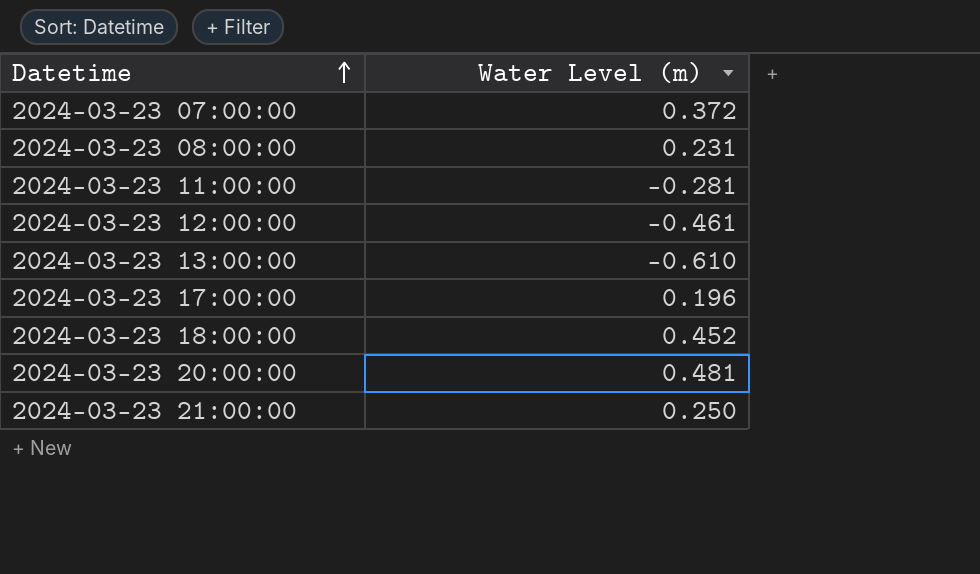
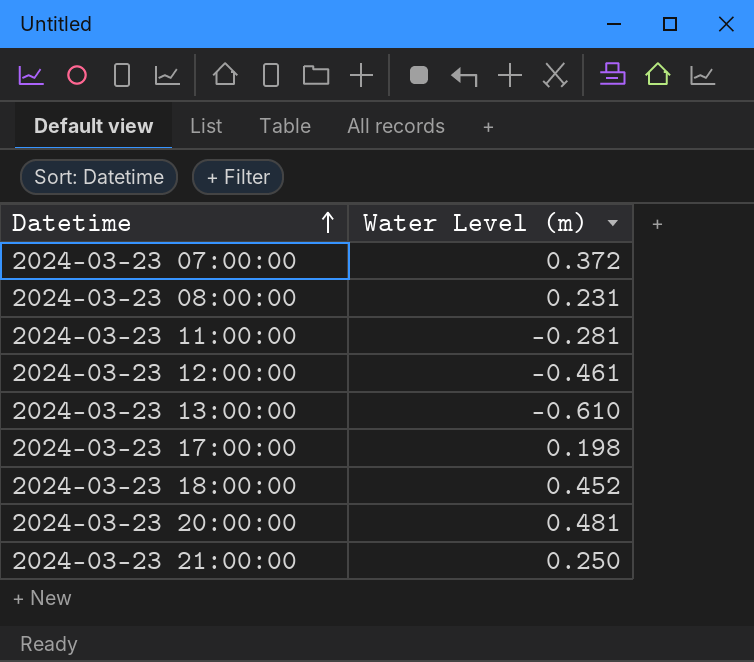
2024-03-23 17:00:00 | Water Level (m): 0.196 -> 0.198

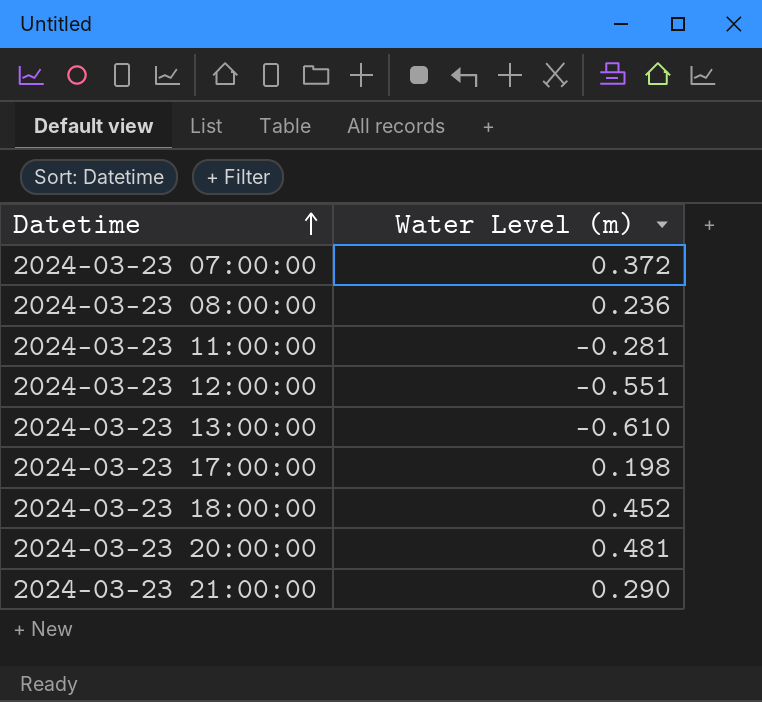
2024-03-23 08:00:00 | Water Level (m): 0.231 -> 0.236
2024-03-23 12:00:00 | Water Level (m): -0.461 -> -0.551
2024-03-23 21:00:00 | Water Level (m): 0.250 -> 0.290

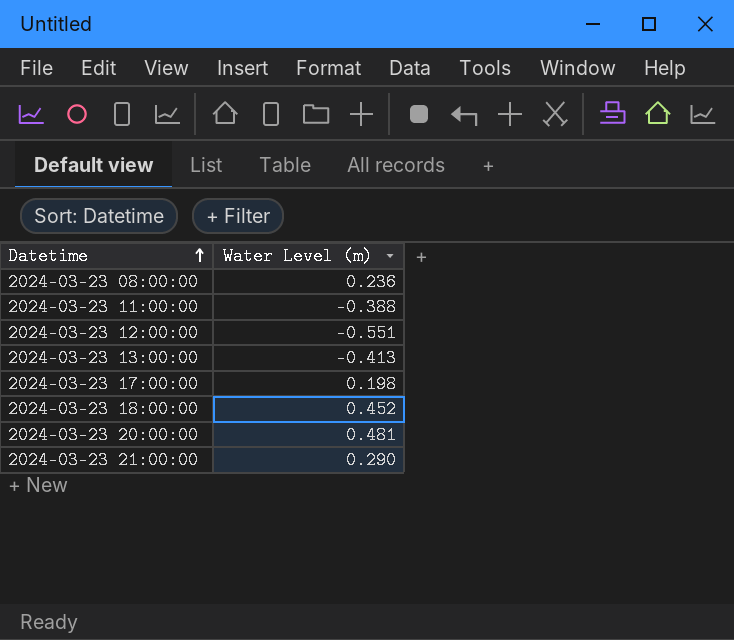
row 2024-03-23 07:00:00: 0.372 -> none
2024-03-23 11:00:00 | Water Level (m): -0.281 -> -0.388
2024-03-23 13:00:00 | Water Level (m): -0.610 -> -0.413

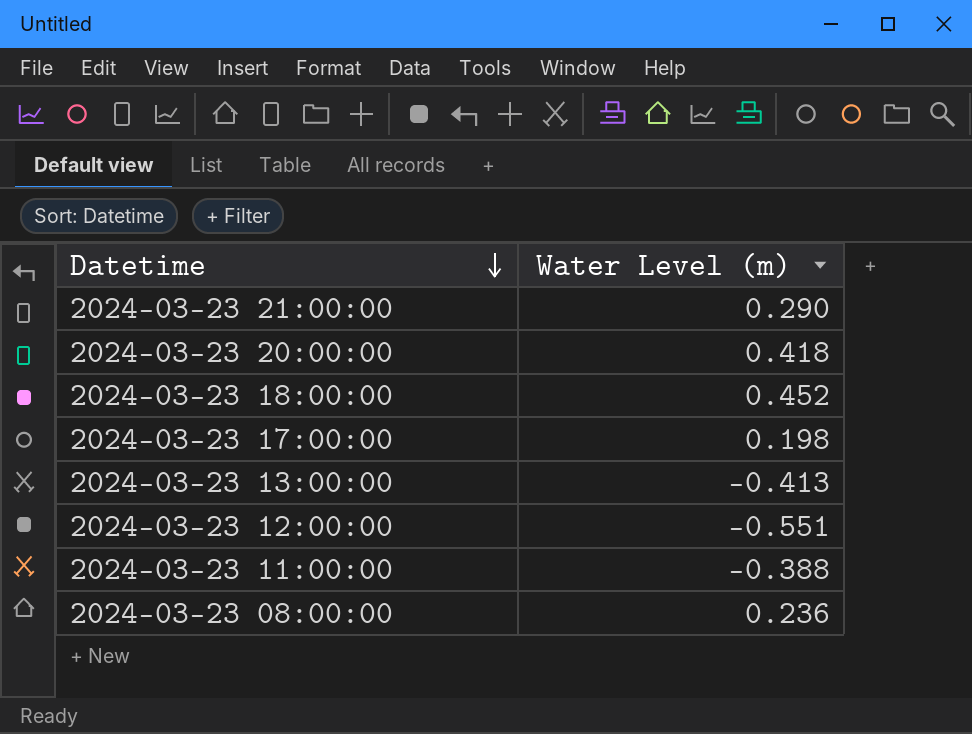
row order: Datetime ascending -> Datetime descending
2024-03-23 20:00:00 | Water Level (m): 0.481 -> 0.418

